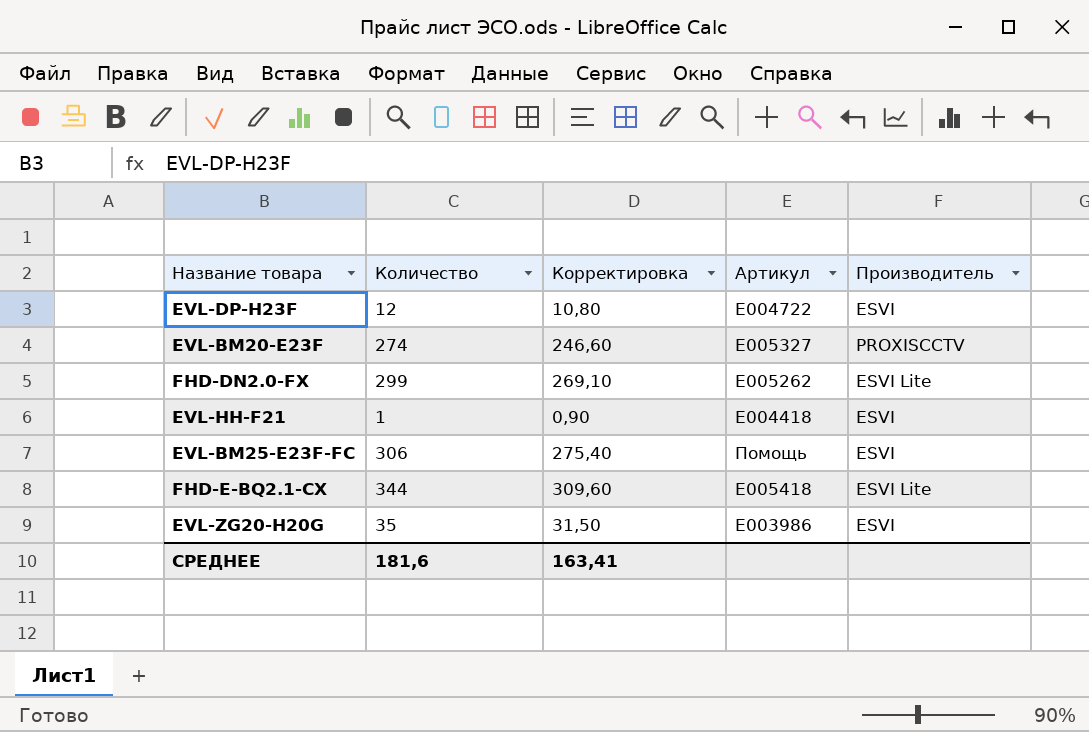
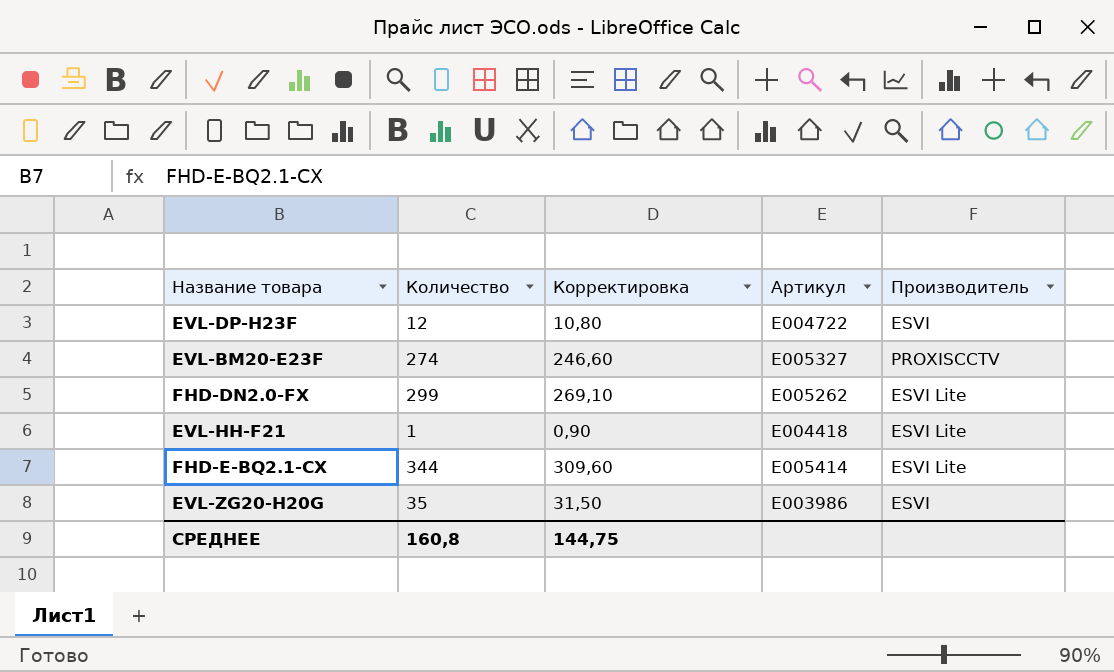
row EVL-BM25-E23F-FC: 306 | 275,40 | Помощь | ESVI -> none
EVL-HH-F21 | Производитель: ESVI -> ESVI Lite
FHD-E-BQ2.1-CX | Артикул: E005418 -> E005414
СРЕДНЕЕ | Количество: 181,6 -> 160,8
СРЕДНЕЕ | Корректировка: 163,41 -> 144,75

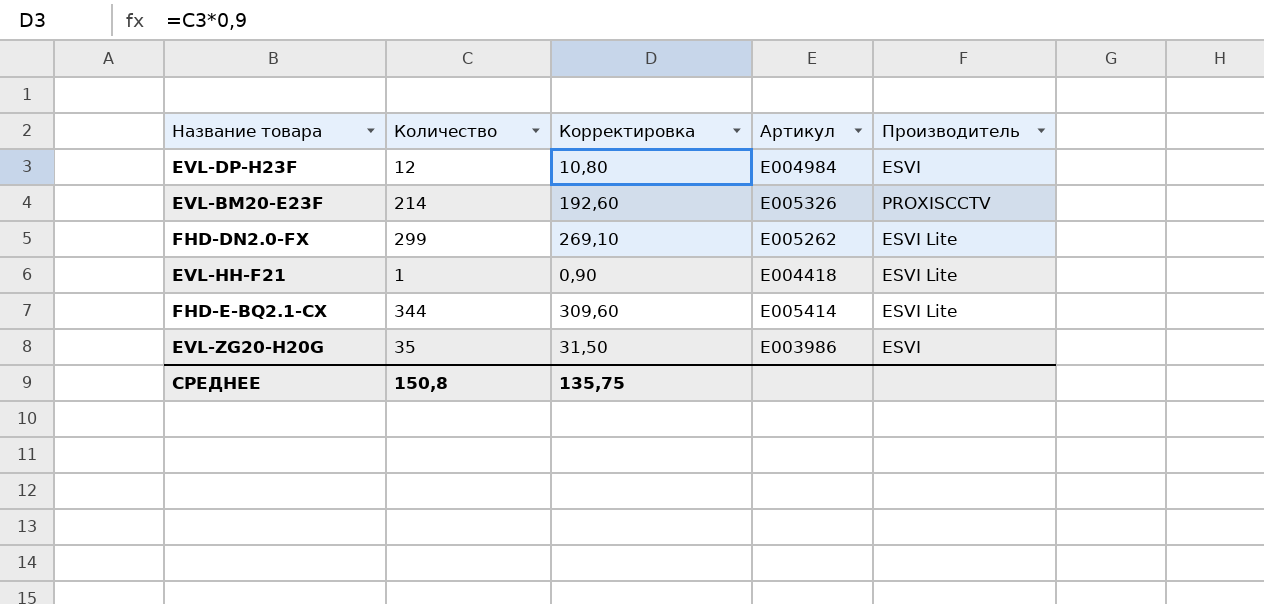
EVL-DP-H23F | Артикул: E004722 -> E004984
EVL-BM20-E23F | Количество: 274 -> 214
EVL-BM20-E23F | Корректировка: 246,60 -> 192,60
EVL-BM20-E23F | Артикул: E005327 -> E005326
СРЕДНЕЕ | Количество: 160,8 -> 150,8
СРЕДНЕЕ | Корректировка: 144,75 -> 135,75

